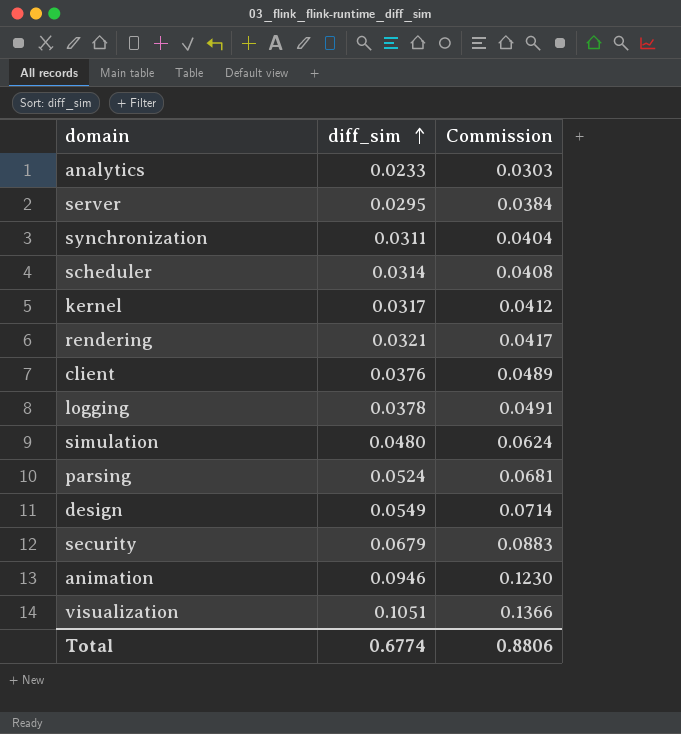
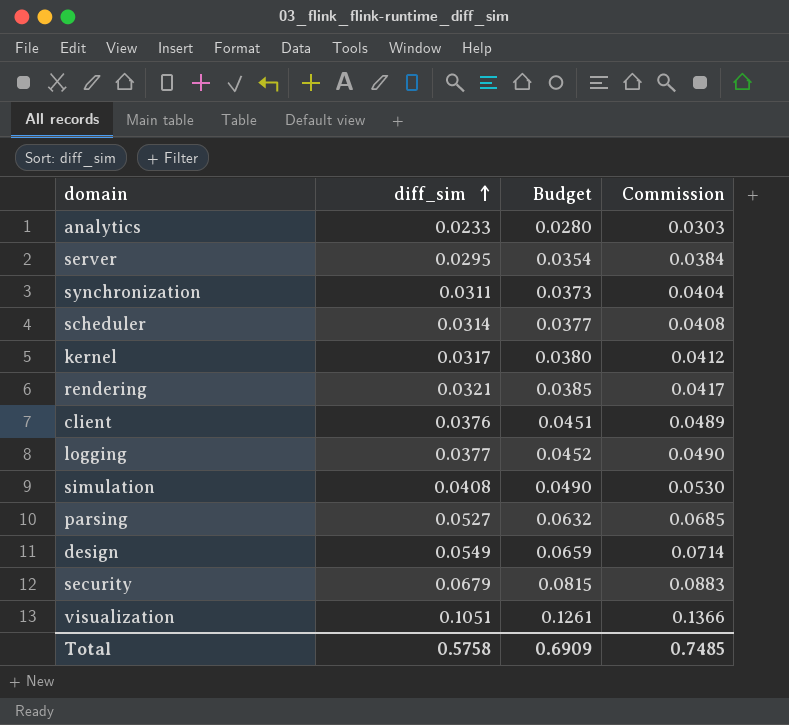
column Budget | formula: none -> [diff_sim] * 1.2
row animation: 0.0946 | 0.1230 -> none
logging | diff_sim: 0.0378 -> 0.0377
logging | Commission: 0.0491 -> 0.0490
simulation | diff_sim: 0.0480 -> 0.0408
simulation | Commission: 0.0624 -> 0.0530
parsing | diff_sim: 0.0524 -> 0.0527
parsing | Commission: 0.0681 -> 0.0685
Total | diff_sim: 0.6774 -> 0.5758
Total | Commission: 0.8806 -> 0.7485

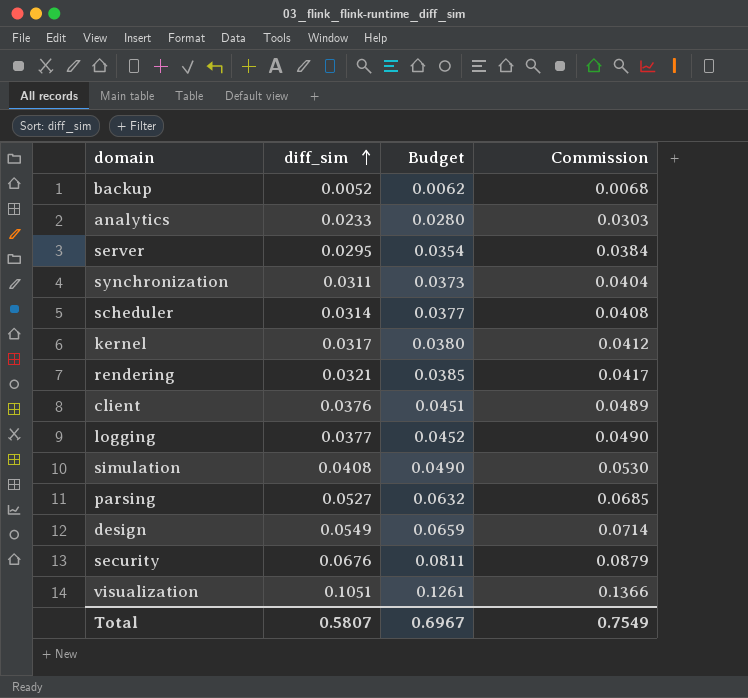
row backup: none -> 0.0052 | 0.0062 | 0.0068
security | diff_sim: 0.0679 -> 0.0676
security | Budget: 0.0815 -> 0.0811
security | Commission: 0.0883 -> 0.0879
Total | diff_sim: 0.5758 -> 0.5807
Total | Budget: 0.6909 -> 0.6967
Total | Commission: 0.7485 -> 0.7549

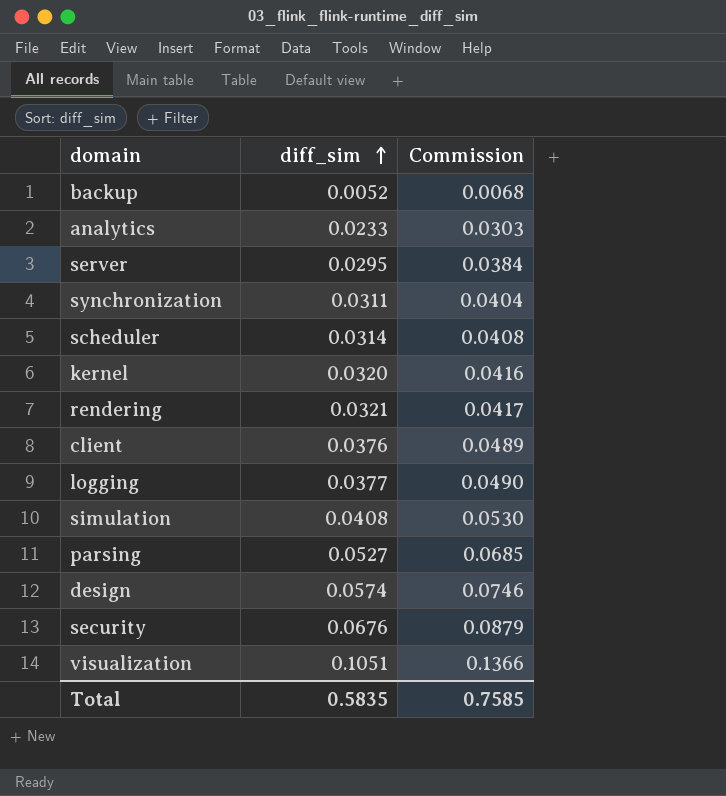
column Budget | formula: [diff_sim] * 1.2 -> none
kernel | diff_sim: 0.0317 -> 0.0320
kernel | Commission: 0.0412 -> 0.0416
design | diff_sim: 0.0549 -> 0.0574
design | Commission: 0.0714 -> 0.0746
Total | diff_sim: 0.5807 -> 0.5835
Total | Commission: 0.7549 -> 0.7585

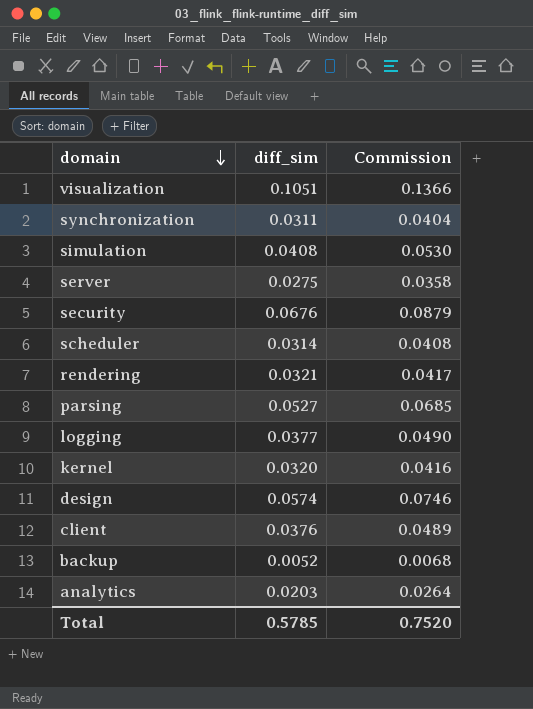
row order: diff_sim ascending -> domain descending
server | diff_sim: 0.0295 -> 0.0275
server | Commission: 0.0384 -> 0.0358
analytics | diff_sim: 0.0233 -> 0.0203
analytics | Commission: 0.0303 -> 0.0264
Total | diff_sim: 0.5835 -> 0.5785
Total | Commission: 0.7585 -> 0.7520

